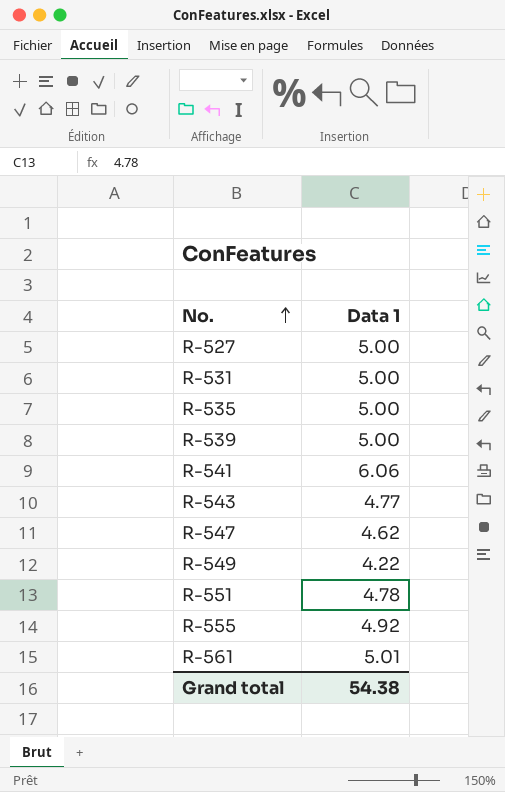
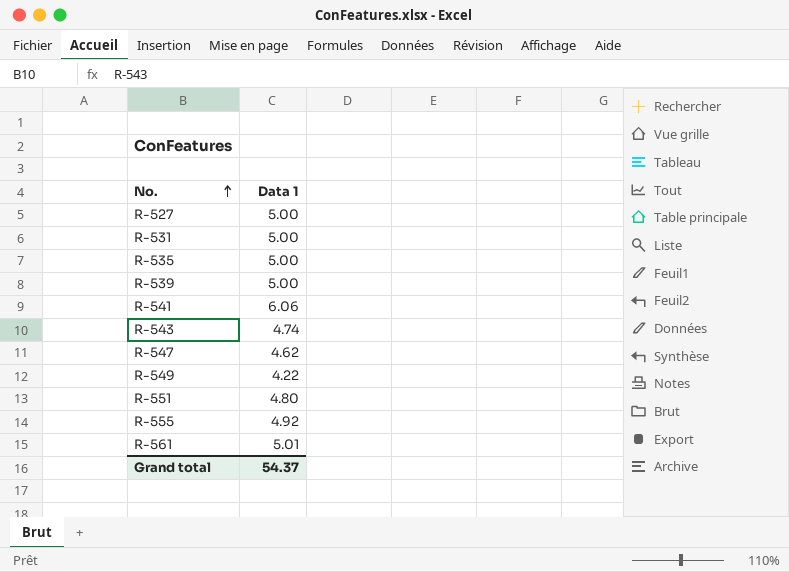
R-543 | Data 1: 4.77 -> 4.74
R-551 | Data 1: 4.78 -> 4.80
Grand total | Data 1: 54.38 -> 54.37

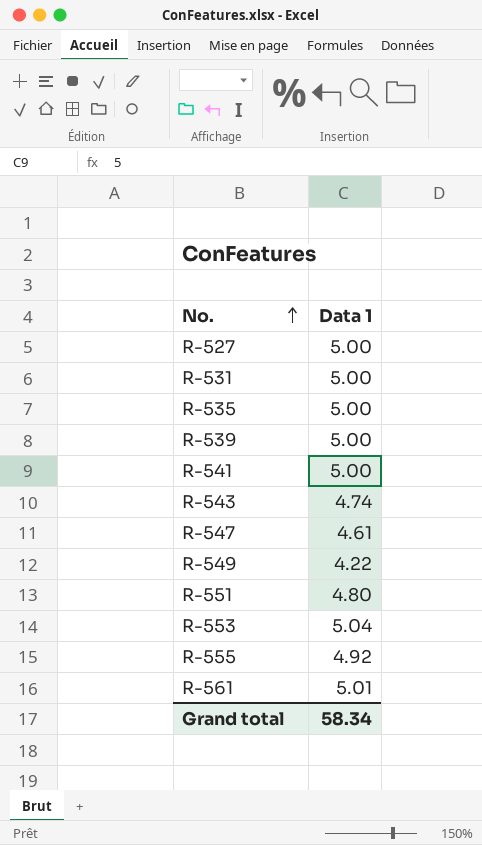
R-541 | Data 1: 6.06 -> 5.00
R-547 | Data 1: 4.62 -> 4.61
row R-553: none -> 5.04
Grand total | Data 1: 54.37 -> 58.34

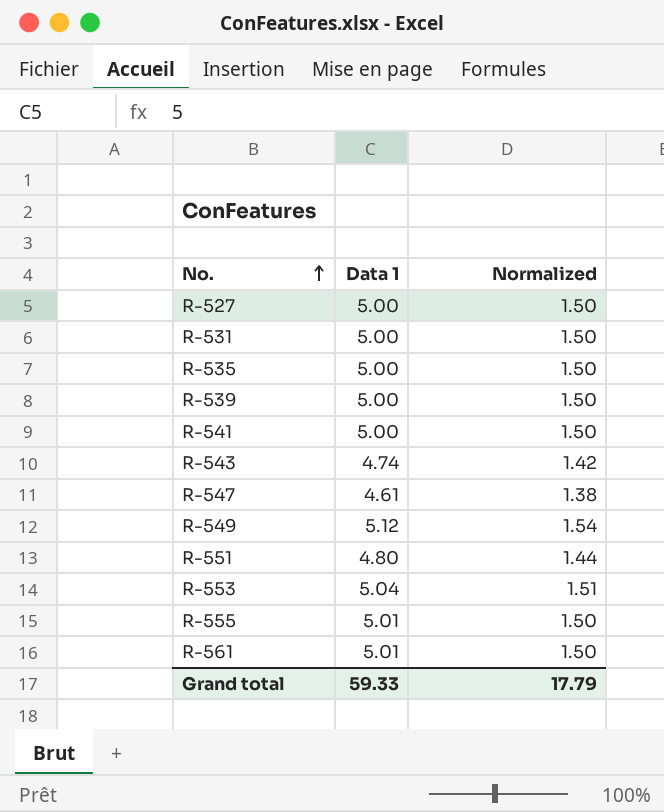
column Normalized | formula: none -> [Data 1] * 0.3
R-549 | Data 1: 4.22 -> 5.12
R-555 | Data 1: 4.92 -> 5.01
Grand total | Data 1: 58.34 -> 59.33

